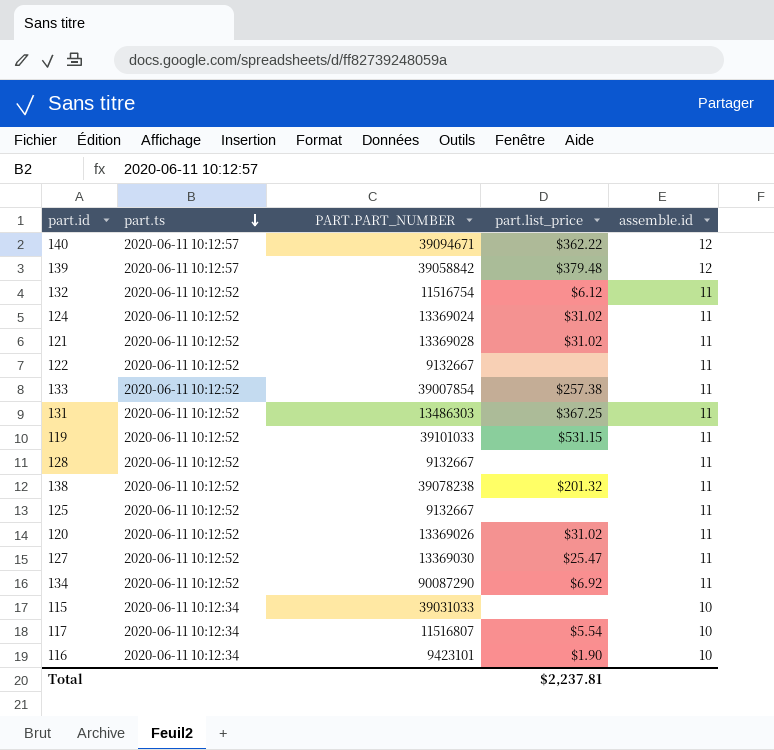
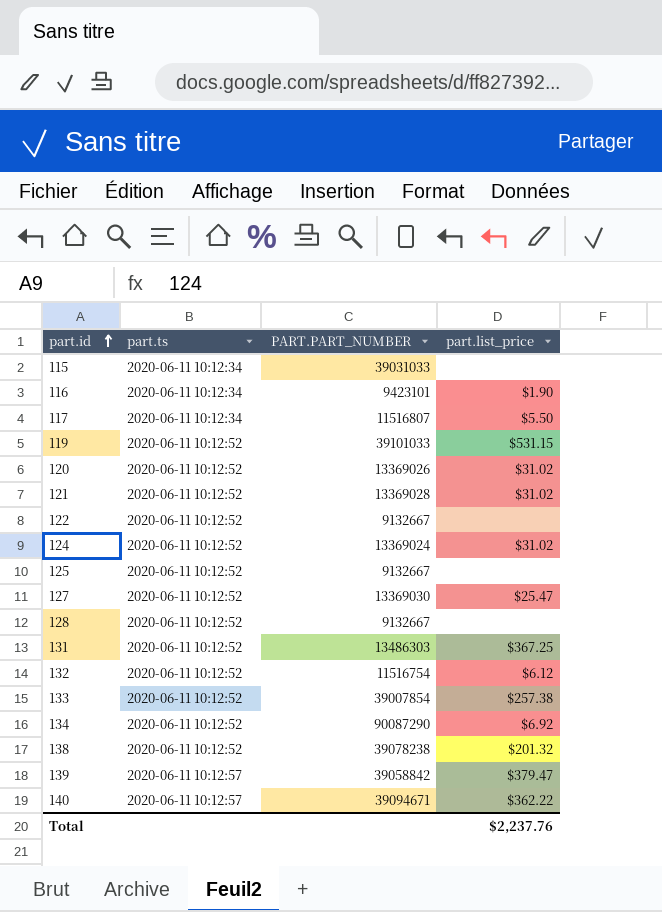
row order: part.ts descending -> part.id ascending
column assemble.id | position: 5 -> none
117 | part.list_price: $5.54 -> $5.50
139 | part.list_price: $379.48 -> $379.47
Total | part.list_price: $2,237.81 -> $2,237.76

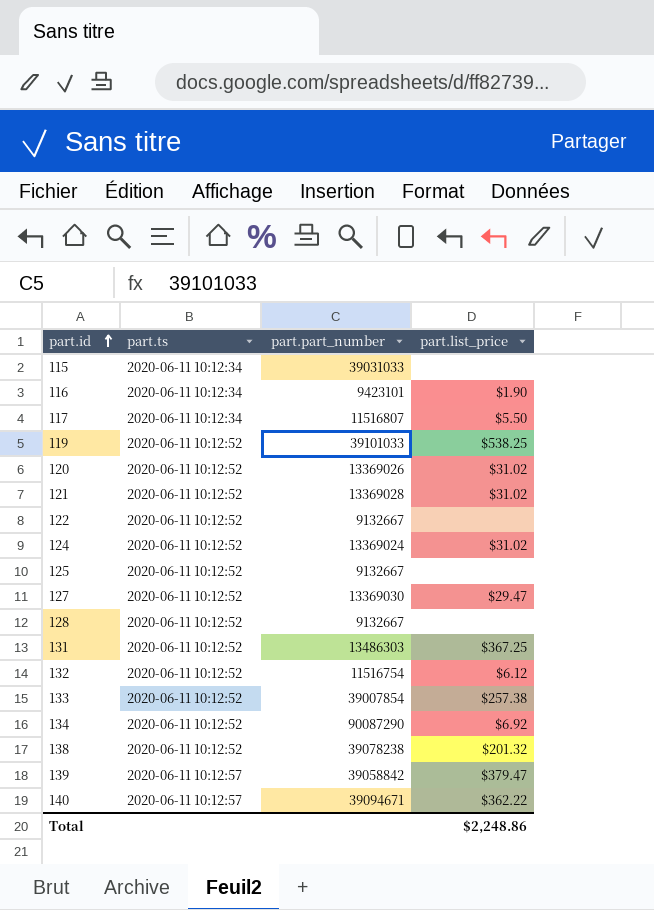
column name: PART.PART_NUMBER -> part.part_number
119 | part.list_price: $531.15 -> $538.25
127 | part.list_price: $25.47 -> $29.47
Total | part.list_price: $2,237.76 -> $2,248.86

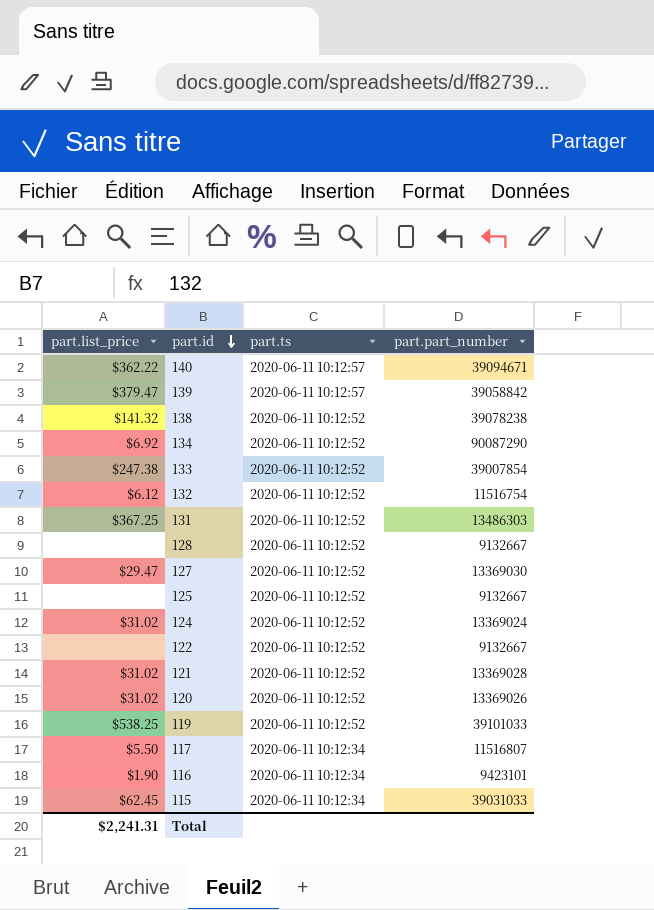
row order: part.id ascending -> part.id descending
column part.list_price | position: 4 -> 1
138 | part.list_price: $201.32 -> $141.32
133 | part.list_price: $257.38 -> $247.38
115 | part.list_price: none -> $62.45
Total | part.list_price: $2,248.86 -> $2,241.31

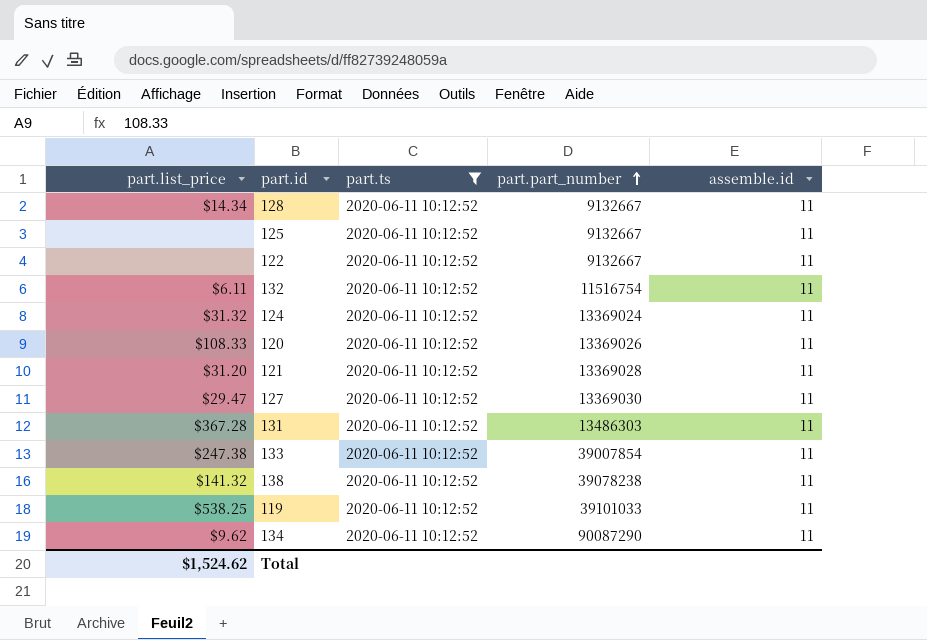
filter: none -> part.ts = 2020-06-11 10:12:52
row order: part.id descending -> part.part_number ascending
column assemble.id | position: none -> 5
128 | part.list_price: none -> $14.34
132 | part.list_price: $6.12 -> $6.11
124 | part.list_price: $31.02 -> $31.32
120 | part.list_price: $31.02 -> $108.33
121 | part.list_price: $31.02 -> $31.20
131 | part.list_price: $367.25 -> $367.28
134 | part.list_price: $6.92 -> $9.62
Total | part.list_price: $2,241.31 -> $1,524.62

